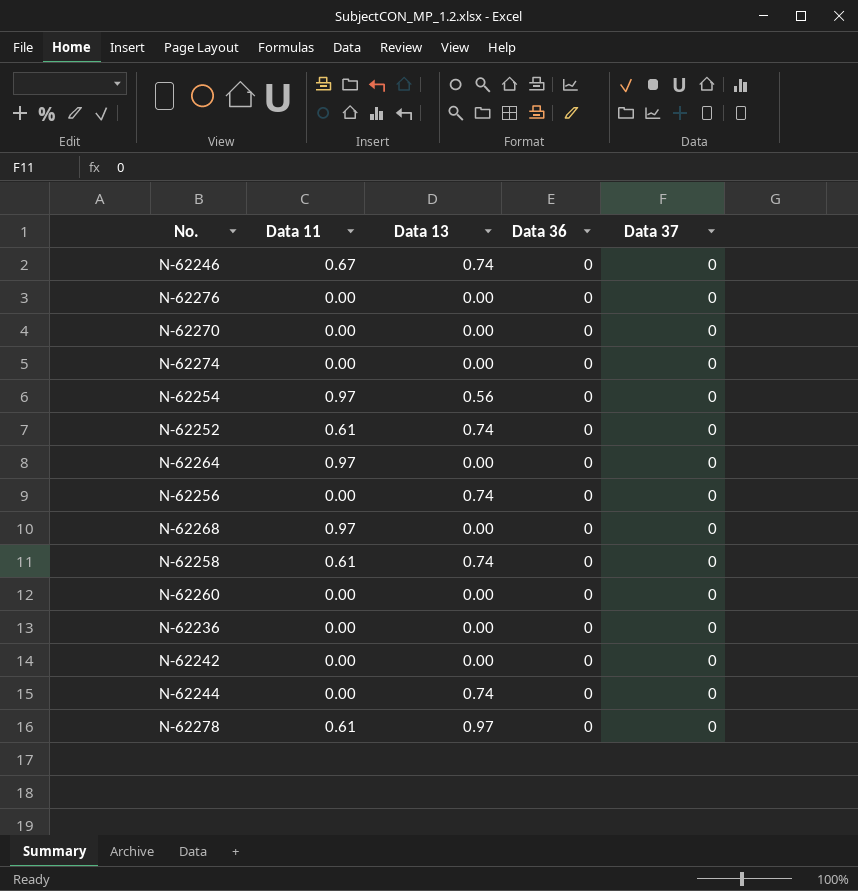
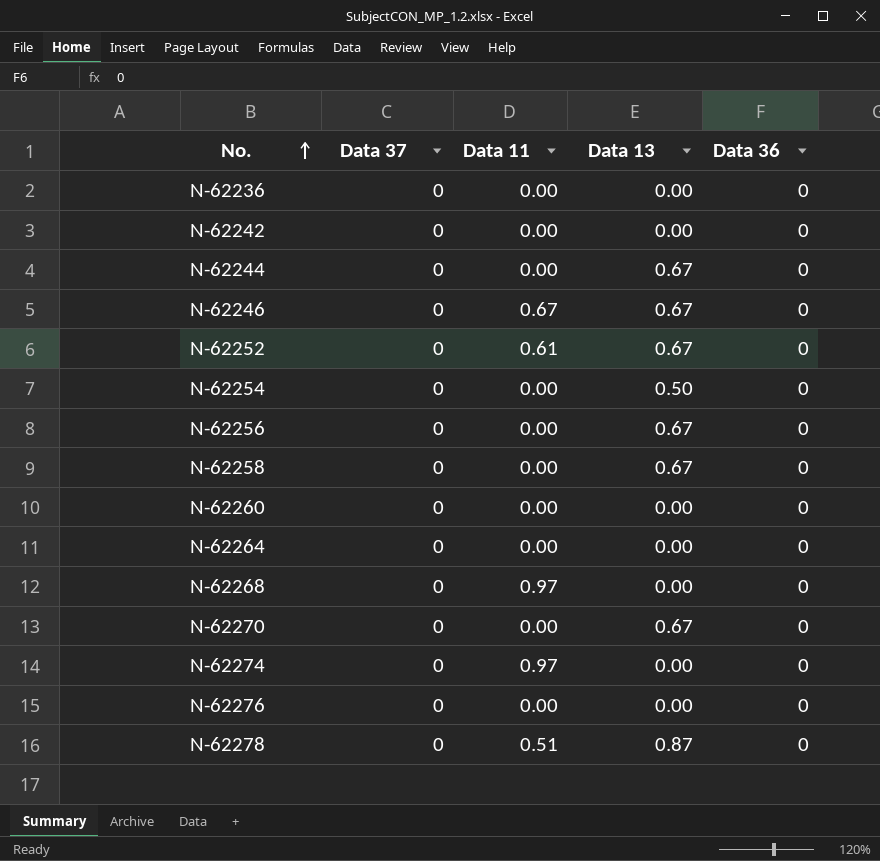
row order: none -> No. ascending
column Data 37 | position: 5 -> 2
N-62244 | Data 13: 0.74 -> 0.67
N-62246 | Data 13: 0.74 -> 0.67
N-62252 | Data 13: 0.74 -> 0.67
N-62254 | Data 11: 0.97 -> 0.00
N-62254 | Data 13: 0.56 -> 0.50
N-62256 | Data 13: 0.74 -> 0.67
N-62258 | Data 11: 0.61 -> 0.00
N-62258 | Data 13: 0.74 -> 0.67
N-62264 | Data 11: 0.97 -> 0.00
N-62270 | Data 13: 0.00 -> 0.67
N-62274 | Data 11: 0.00 -> 0.97
N-62278 | Data 11: 0.61 -> 0.51
N-62278 | Data 13: 0.97 -> 0.87

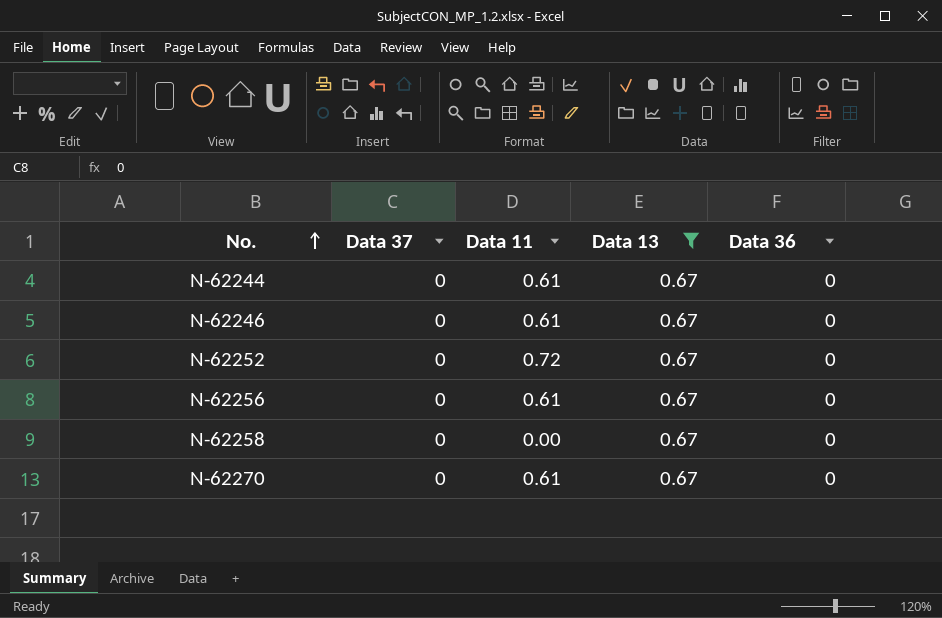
filter: none -> Data 13 = 0.67
N-62244 | Data 11: 0.00 -> 0.61
N-62246 | Data 11: 0.67 -> 0.61
N-62252 | Data 11: 0.61 -> 0.72
N-62256 | Data 11: 0.00 -> 0.61
N-62270 | Data 11: 0.00 -> 0.61

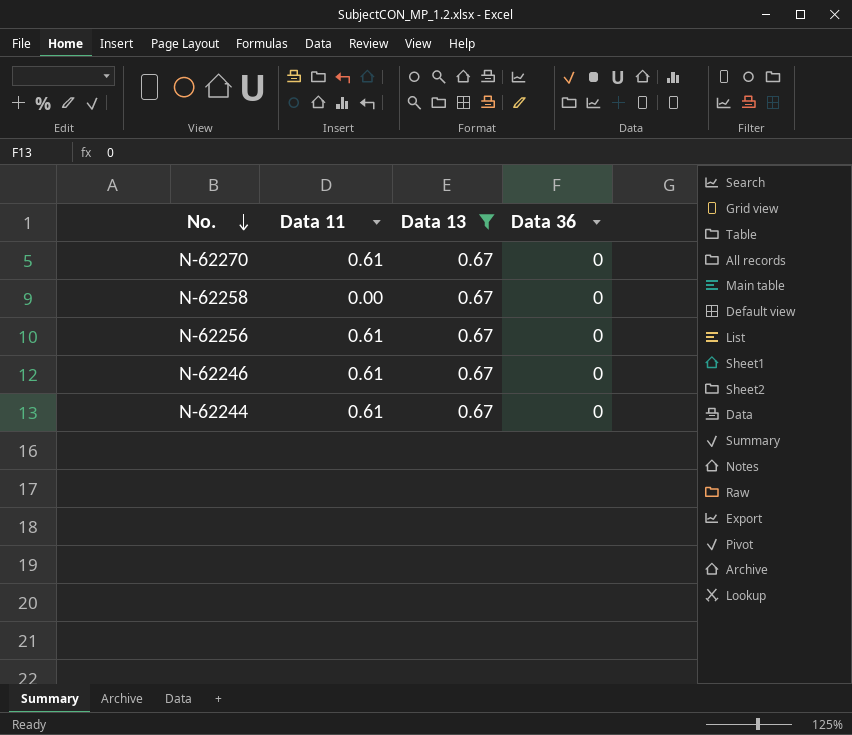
row order: No. ascending -> No. descending
column Data 37 | position: 2 -> none
row N-62252: 0 | 0.72 | 0.67 | 0 -> none

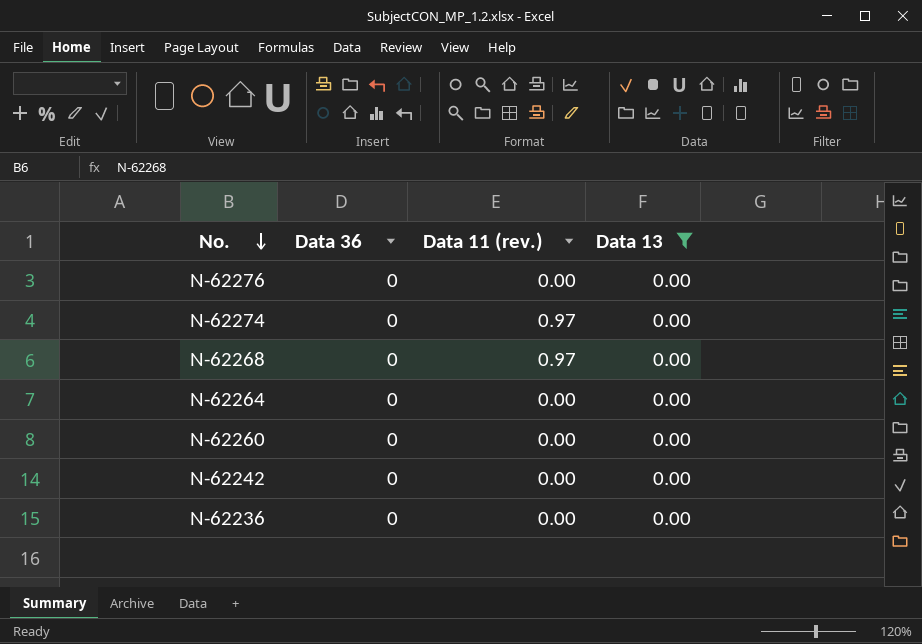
filter: Data 13 = 0.67 -> Data 13 = 0.00
column Data 36 | position: 4 -> 2
column name: Data 11 -> Data 11 (rev.)

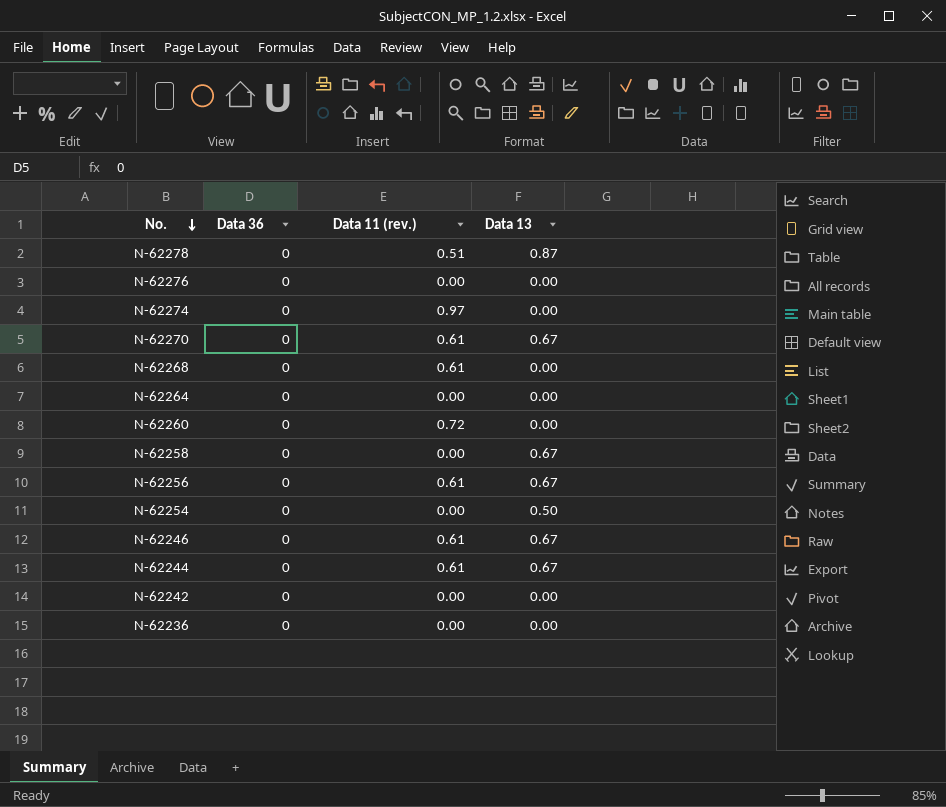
filter: Data 13 = 0.00 -> none
N-62268 | Data 11 (rev.): 0.97 -> 0.61
N-62260 | Data 11 (rev.): 0.00 -> 0.72

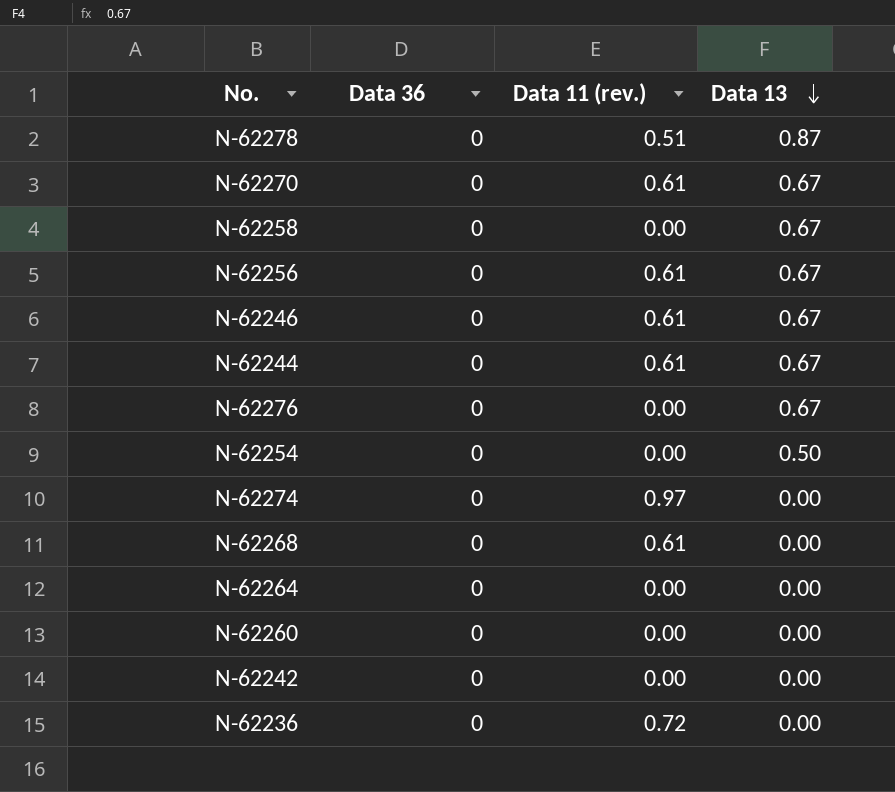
row order: No. descending -> Data 13 descending
N-62276 | Data 13: 0.00 -> 0.67
N-62260 | Data 11 (rev.): 0.72 -> 0.00
N-62236 | Data 11 (rev.): 0.00 -> 0.72

